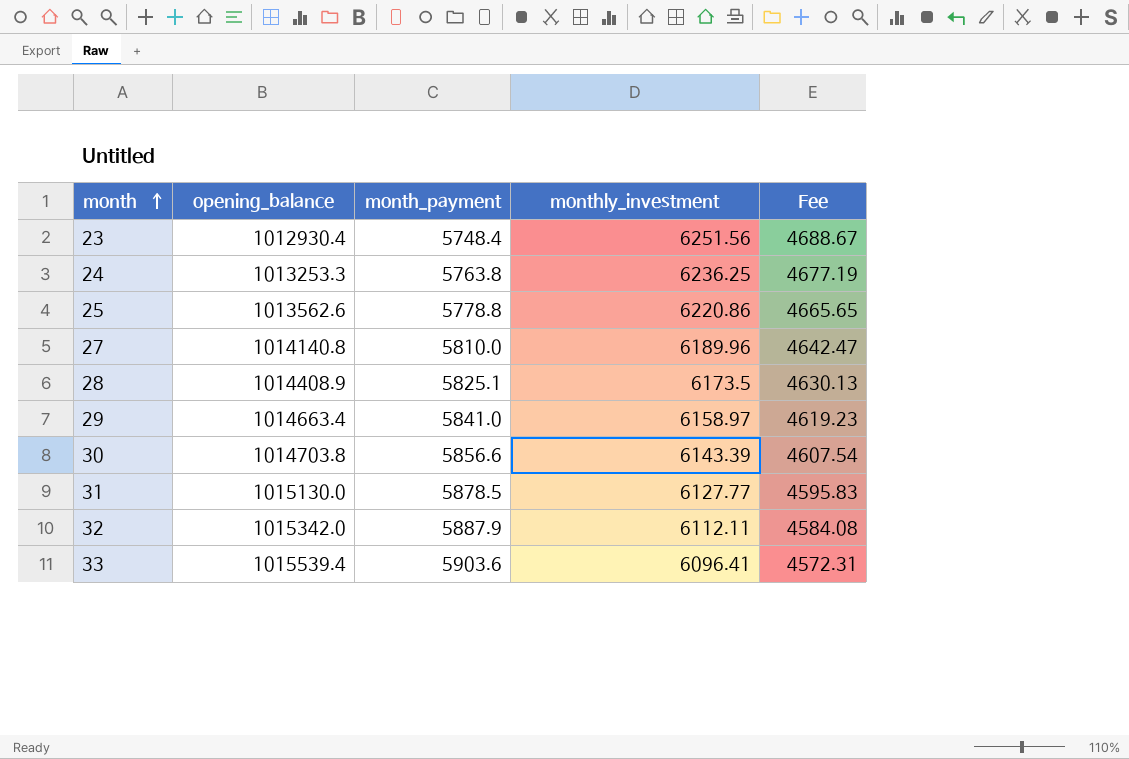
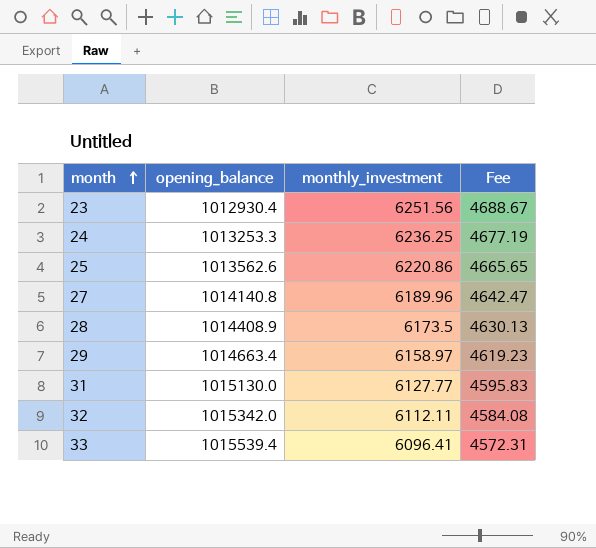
column month_payment | position: 3 -> none
row 30: 1014703.8 | 5856.6 | 6143.39 | 4607.54 -> none

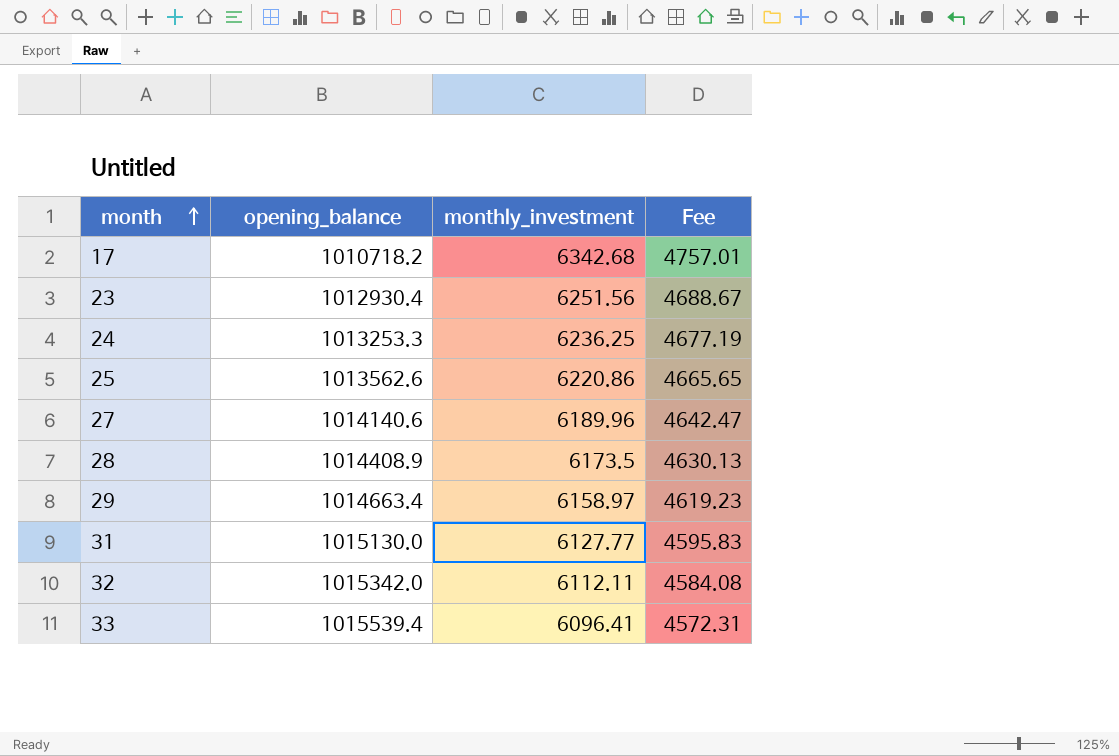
row 17: none -> 1010718.2 | 6342.68 | 4757.01
27 | opening_balance: 1014140.8 -> 1014140.6

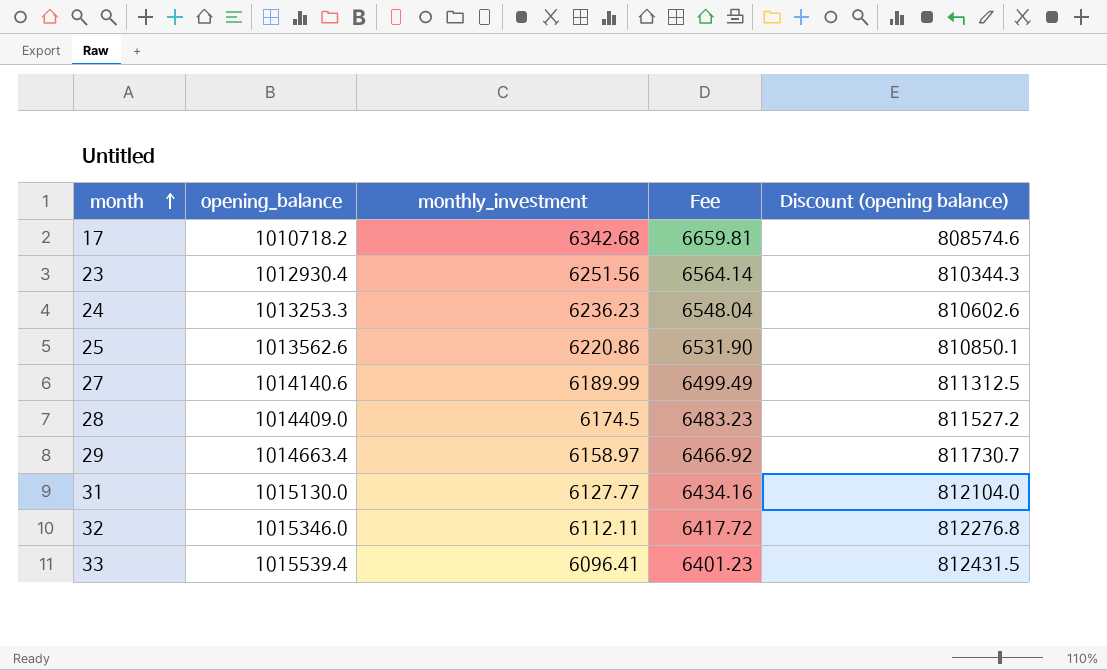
column Fee | formula: [monthly_investment] * 0.75 -> [monthly_investment] * 1.05
column Discount (opening balance) | formula: none -> [opening_balance] * 0.8
24 | monthly_investment: 6236.25 -> 6236.23
27 | monthly_investment: 6189.96 -> 6189.99
28 | opening_balance: 1014408.9 -> 1014409.0
28 | monthly_investment: 6173.5 -> 6174.5
32 | opening_balance: 1015342.0 -> 1015346.0

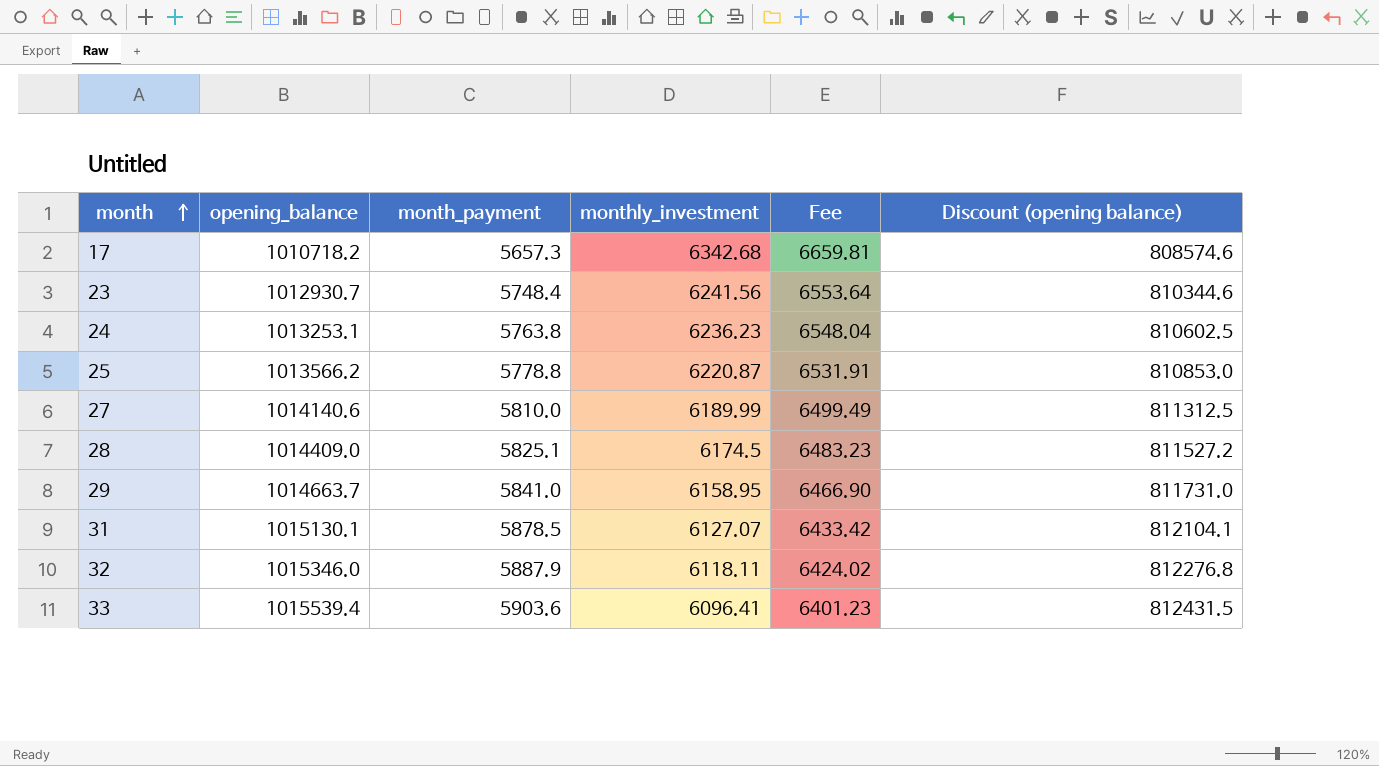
column month_payment | position: none -> 3
23 | opening_balance: 1012930.4 -> 1012930.7
23 | monthly_investment: 6251.56 -> 6241.56
23 | Fee: 6564.14 -> 6553.64
23 | Discount (opening balance): 810344.3 -> 810344.6
24 | opening_balance: 1013253.3 -> 1013253.1
24 | Discount (opening balance): 810602.6 -> 810602.5
25 | opening_balance: 1013562.6 -> 1013566.2
25 | monthly_investment: 6220.86 -> 6220.87
25 | Fee: 6531.90 -> 6531.91
25 | Discount (opening balance): 810850.1 -> 810853.0
29 | opening_balance: 1014663.4 -> 1014663.7
29 | monthly_investment: 6158.97 -> 6158.95
29 | Fee: 6466.92 -> 6466.90
29 | Discount (opening balance): 811730.7 -> 811731.0
31 | opening_balance: 1015130.0 -> 1015130.1
31 | monthly_investment: 6127.77 -> 6127.07
31 | Fee: 6434.16 -> 6433.42
31 | Discount (opening balance): 812104.0 -> 812104.1
32 | monthly_investment: 6112.11 -> 6118.11
32 | Fee: 6417.72 -> 6424.02

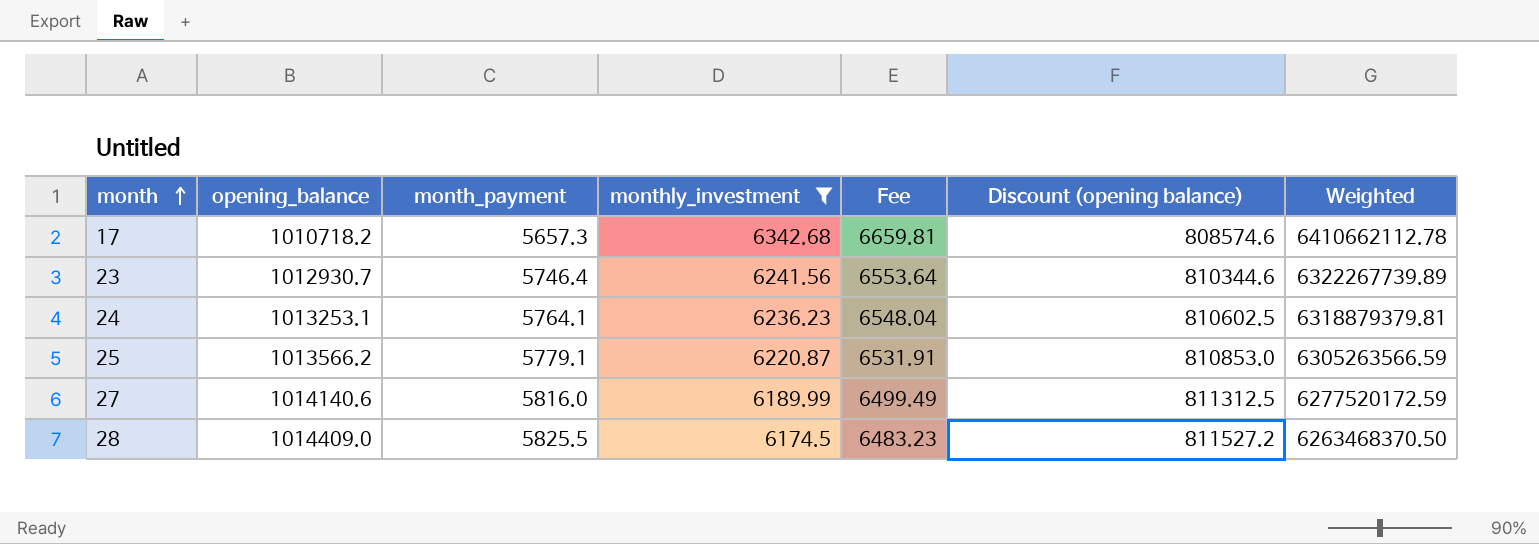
filter: none -> monthly_investment >= 6174.5
column Weighted | formula: none -> [opening_balance] * [monthly_investment]
23 | month_payment: 5748.4 -> 5746.4
24 | month_payment: 5763.8 -> 5764.1
25 | month_payment: 5778.8 -> 5779.1
27 | month_payment: 5810.0 -> 5816.0
28 | month_payment: 5825.1 -> 5825.5

